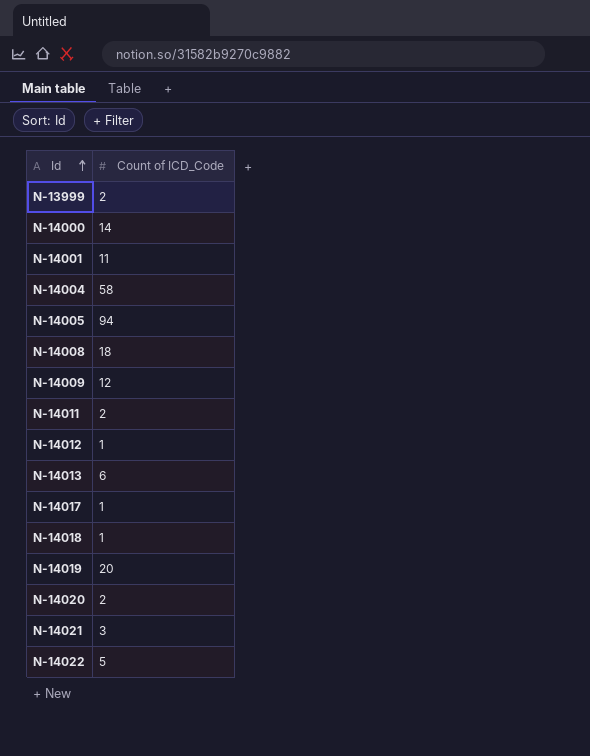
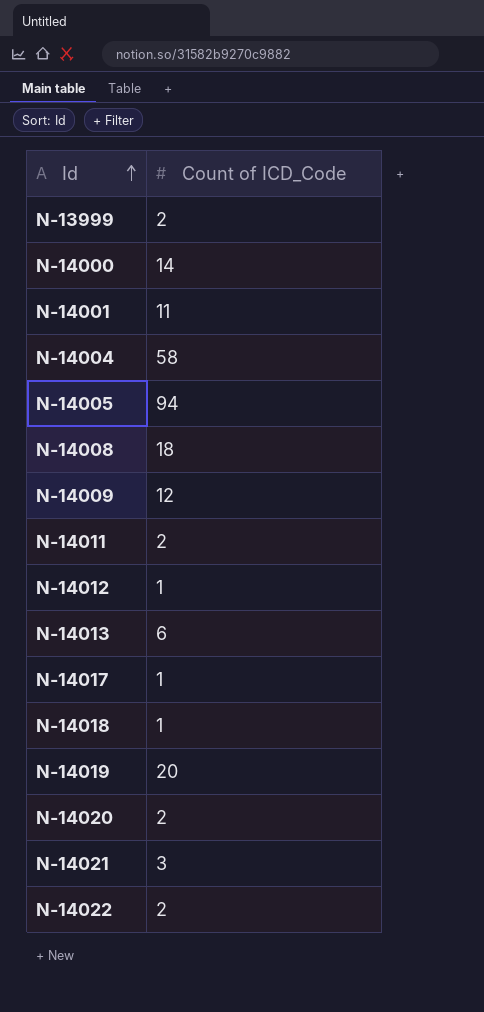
N-14022 | Count of ICD_Code: 5 -> 2

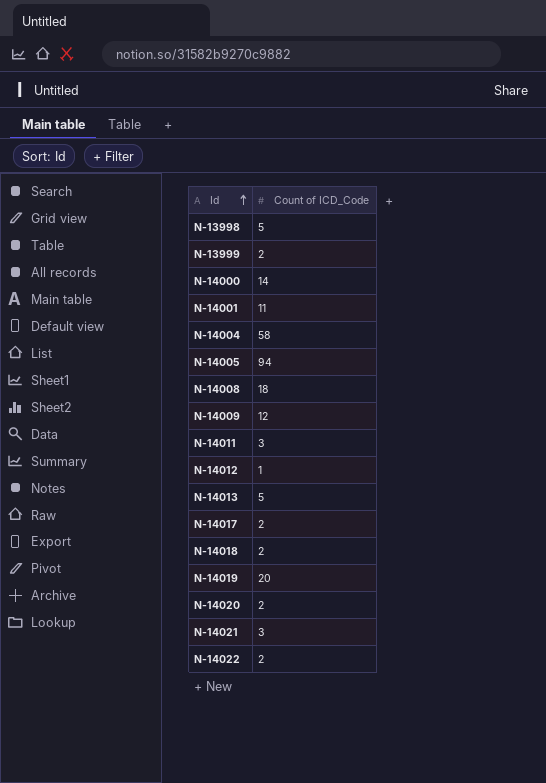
row N-13998: none -> 5
N-14011 | Count of ICD_Code: 2 -> 3
N-14013 | Count of ICD_Code: 6 -> 5
N-14017 | Count of ICD_Code: 1 -> 2
N-14018 | Count of ICD_Code: 1 -> 2

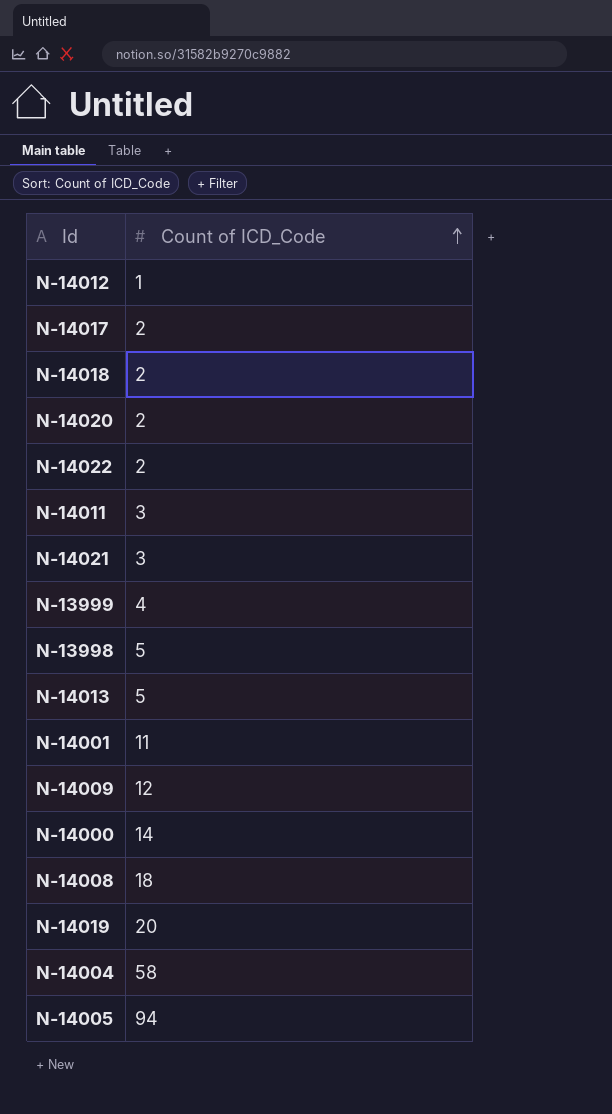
row order: Id ascending -> Count of ICD_Code ascending
N-13999 | Count of ICD_Code: 2 -> 4

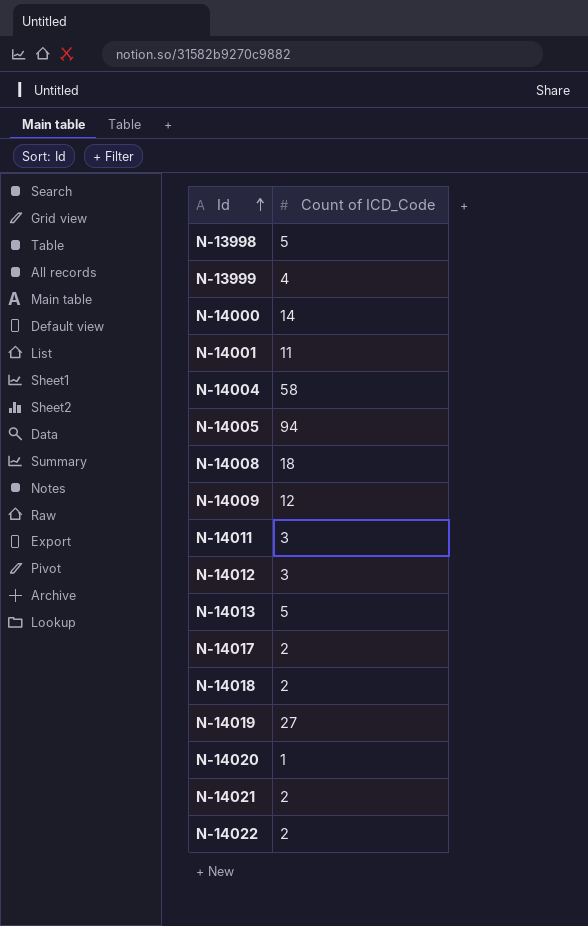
row order: Count of ICD_Code ascending -> Id ascending
N-14012 | Count of ICD_Code: 1 -> 3
N-14019 | Count of ICD_Code: 20 -> 27
N-14020 | Count of ICD_Code: 2 -> 1
N-14021 | Count of ICD_Code: 3 -> 2

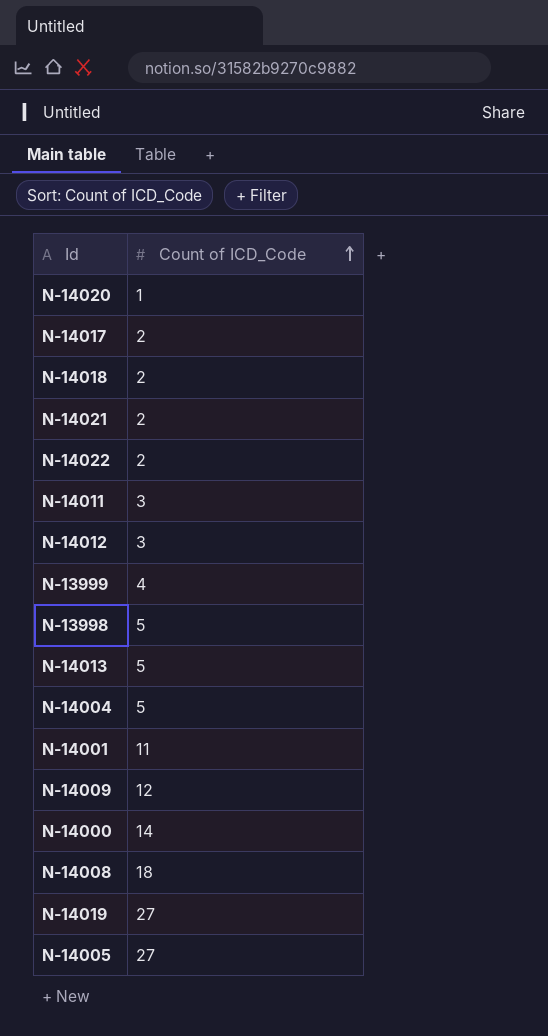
row order: Id ascending -> Count of ICD_Code ascending
N-14004 | Count of ICD_Code: 58 -> 5
N-14005 | Count of ICD_Code: 94 -> 27

